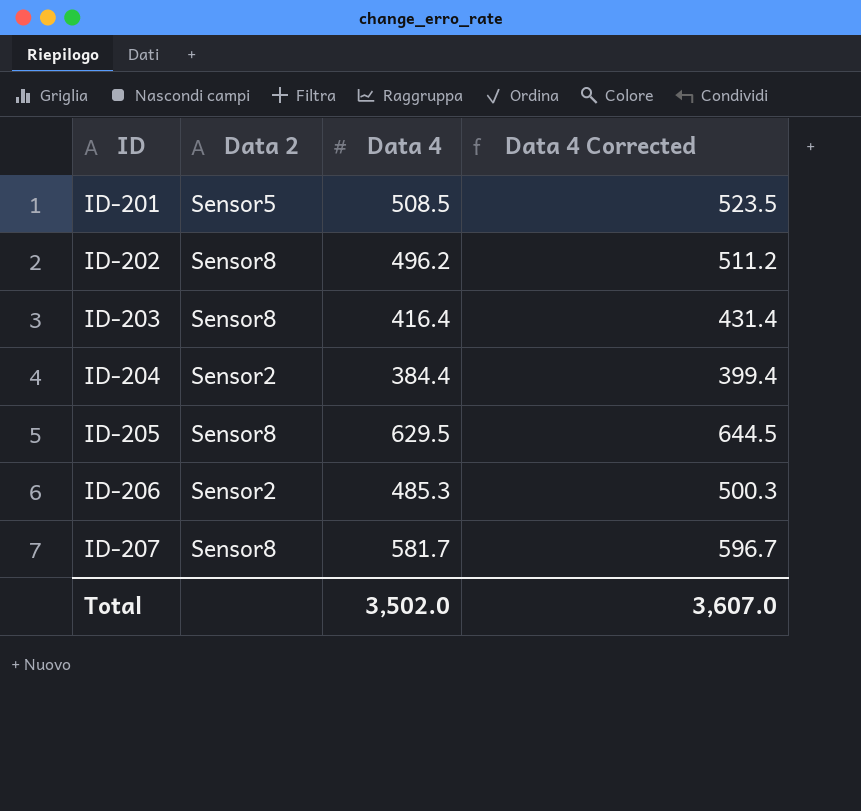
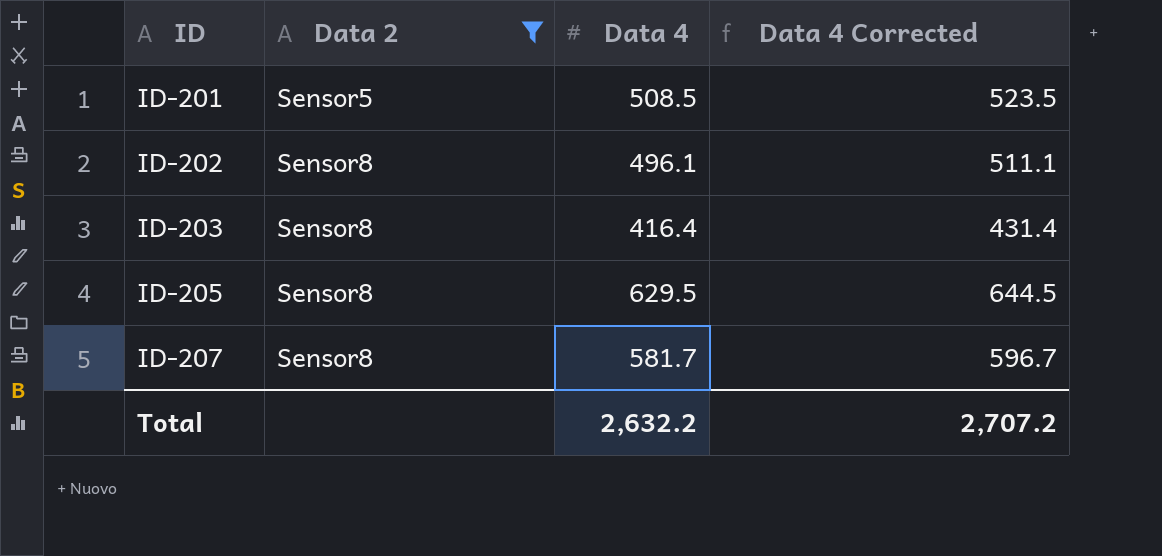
filter: none -> Data 2 != Sensor2
ID-202 | Data 4: 496.2 -> 496.1
ID-202 | Data 4 Corrected: 511.2 -> 511.1
Total | Data 4: 3,502.0 -> 2,632.2
Total | Data 4 Corrected: 3,607.0 -> 2,707.2

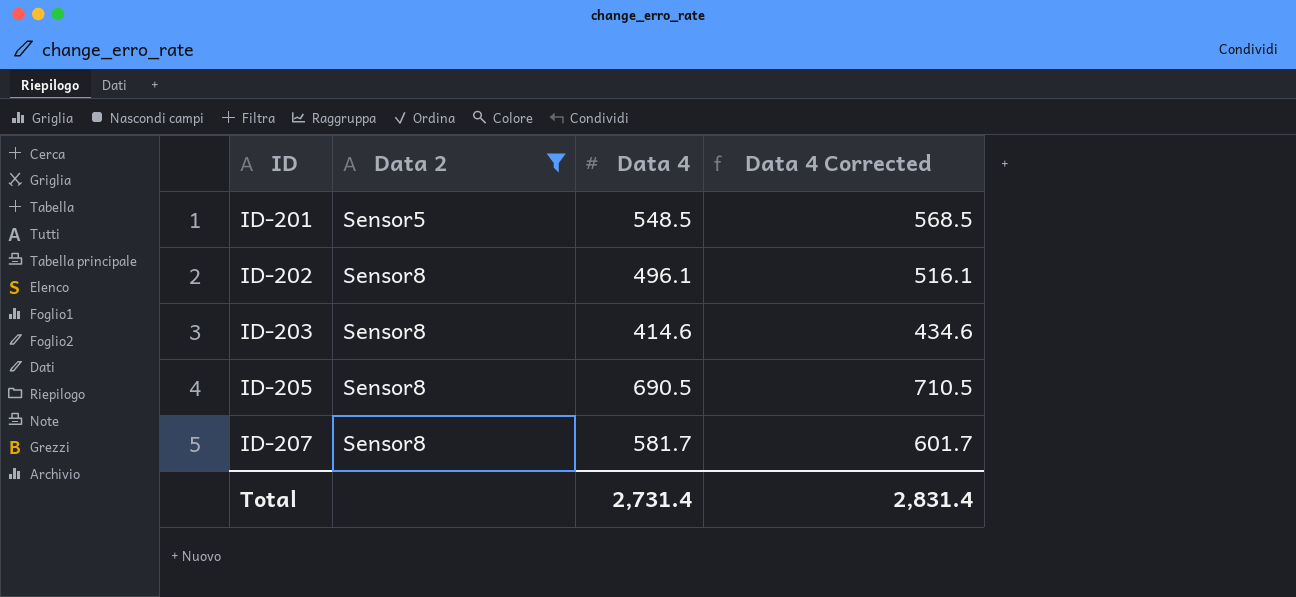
column Data 4 Corrected | formula: [Data 4] + 15 -> [Data 4] + 20
ID-201 | Data 4: 508.5 -> 548.5
ID-203 | Data 4: 416.4 -> 414.6
ID-205 | Data 4: 629.5 -> 690.5
Total | Data 4: 2,632.2 -> 2,731.4
Total | Data 4 Corrected: 2,707.2 -> 2,831.4

